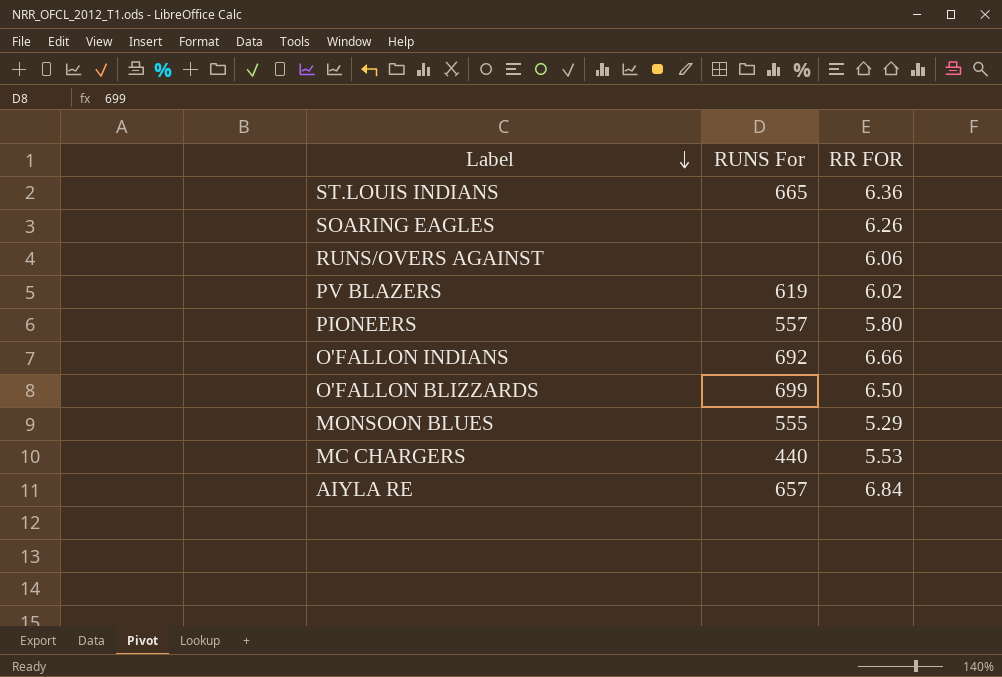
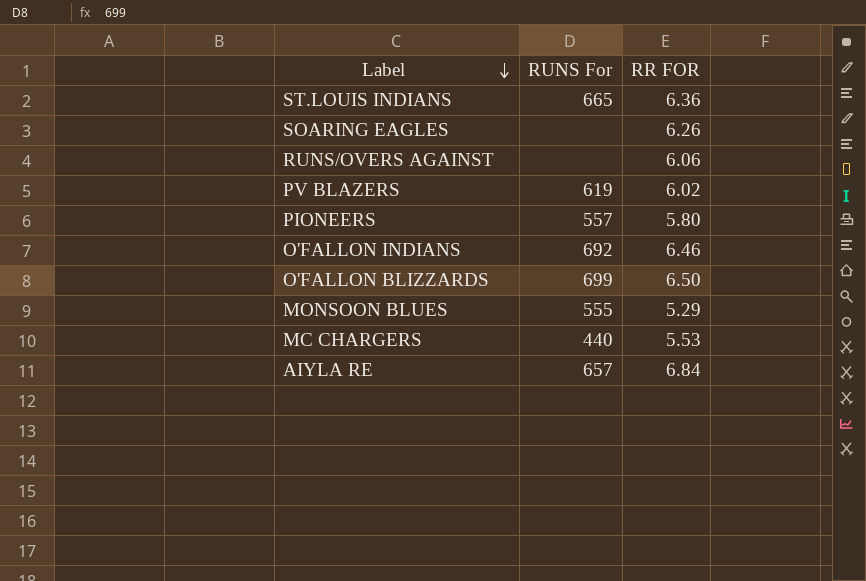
O'FALLON INDIANS | RR FOR: 6.66 -> 6.46

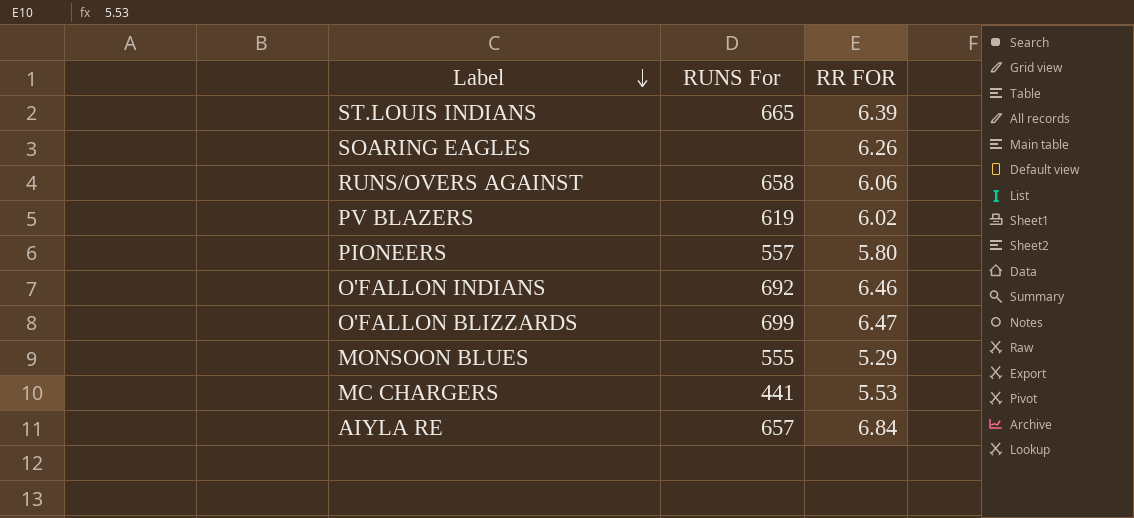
ST.LOUIS INDIANS | RR FOR: 6.36 -> 6.39
RUNS/OVERS AGAINST | RUNS For: none -> 658
O'FALLON BLIZZARDS | RR FOR: 6.50 -> 6.47
MC CHARGERS | RUNS For: 440 -> 441

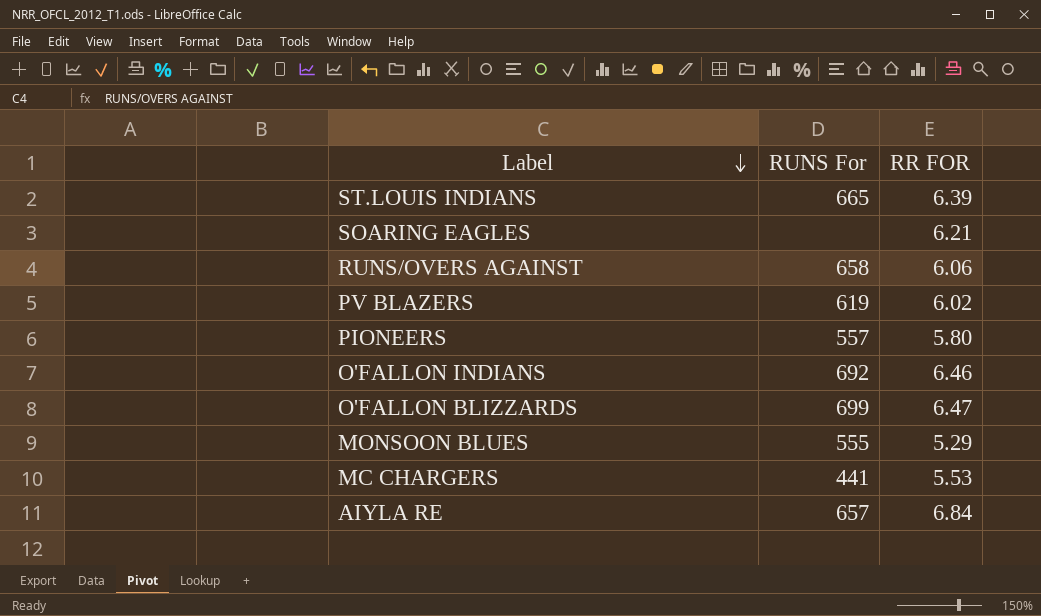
SOARING EAGLES | RR FOR: 6.26 -> 6.21

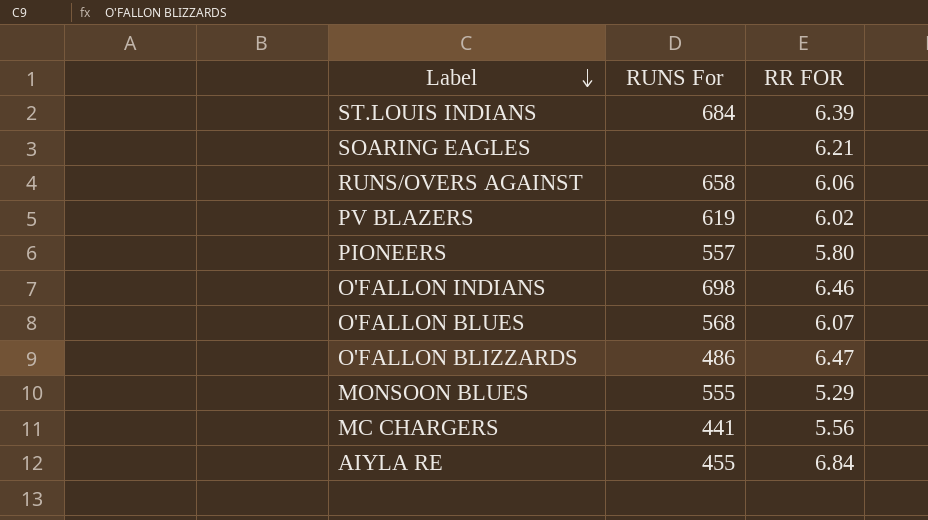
ST.LOUIS INDIANS | RUNS For: 665 -> 684
O'FALLON INDIANS | RUNS For: 692 -> 698
row O'FALLON BLUES: none -> 568 | 6.07
O'FALLON BLIZZARDS | RUNS For: 699 -> 486
MC CHARGERS | RR FOR: 5.53 -> 5.56
AIYLA RE | RUNS For: 657 -> 455

